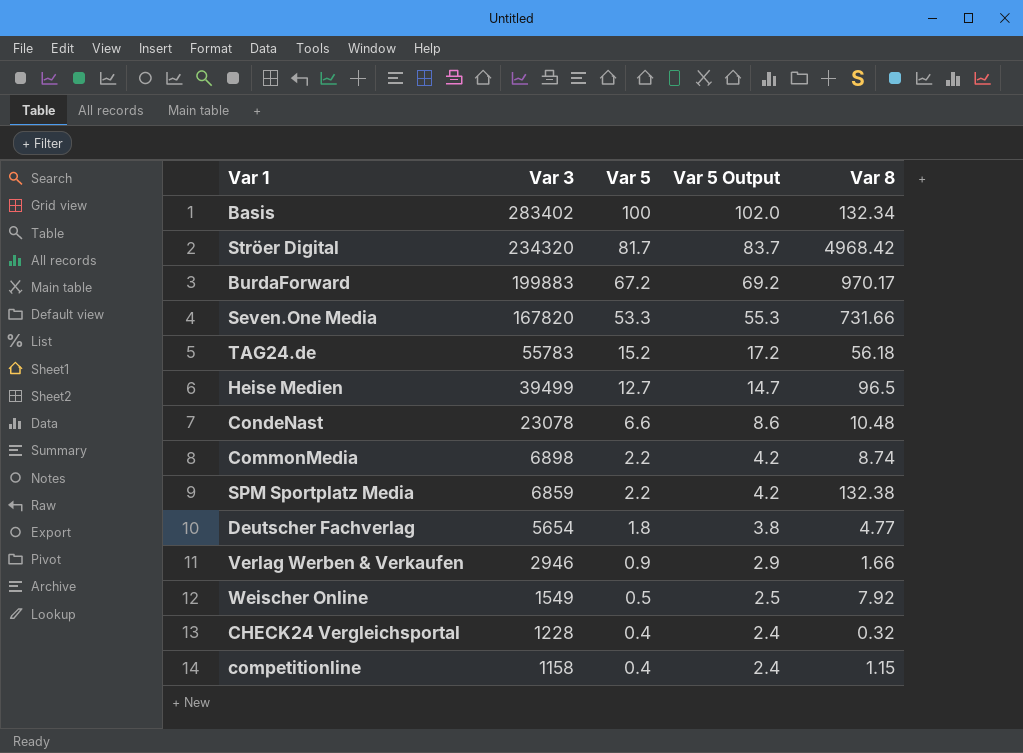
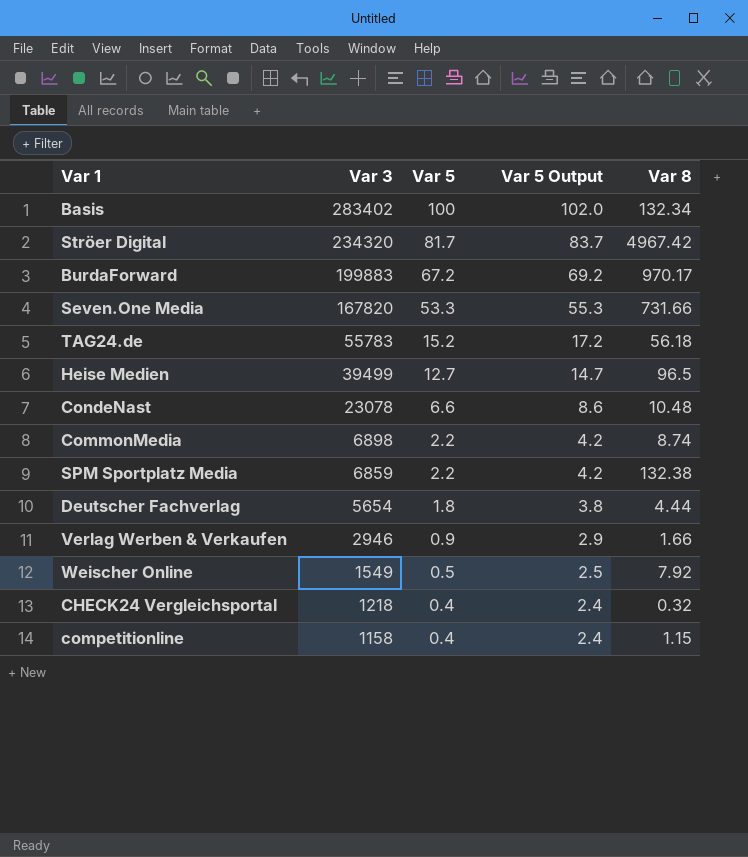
Ströer Digital | Var 8: 4968.42 -> 4967.42
Deutscher Fachverlag | Var 8: 4.77 -> 4.44
CHECK24 Vergleichsportal | Var 3: 1228 -> 1218

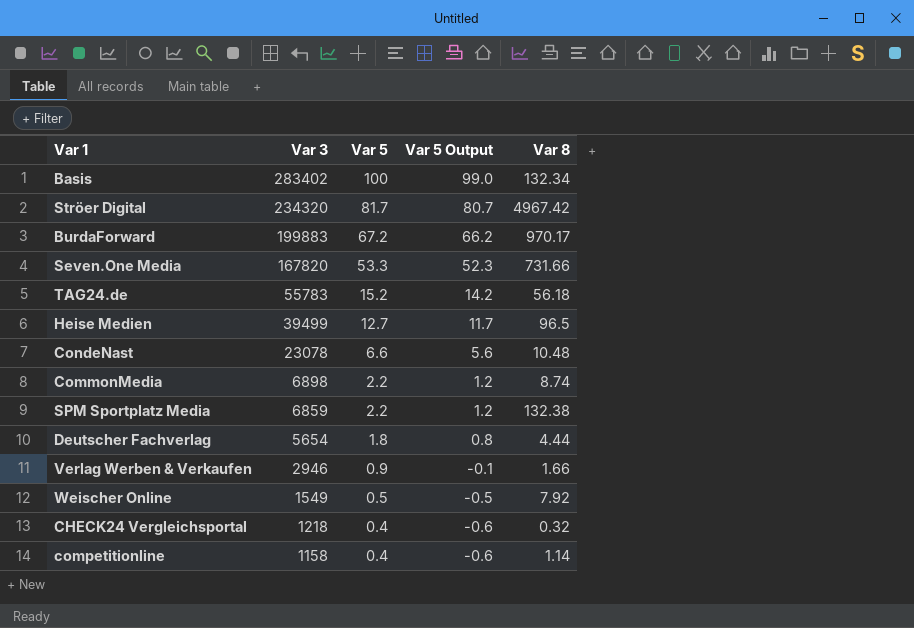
column Var 5 Output | formula: [Var 5] + 2 -> [Var 5] - 1
competitionline | Var 8: 1.15 -> 1.14

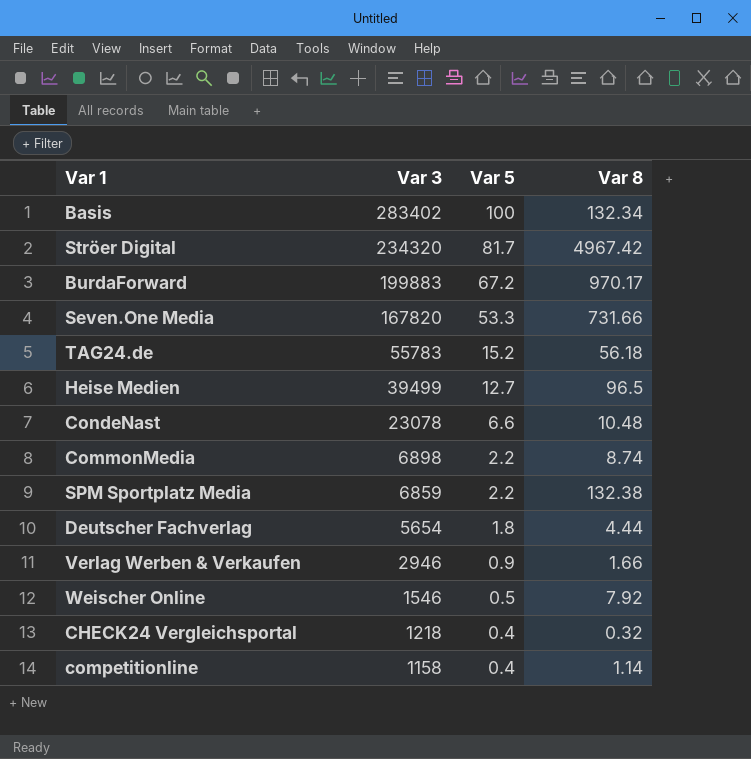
column Var 5 Output | formula: [Var 5] - 1 -> none
Weischer Online | Var 3: 1549 -> 1546

